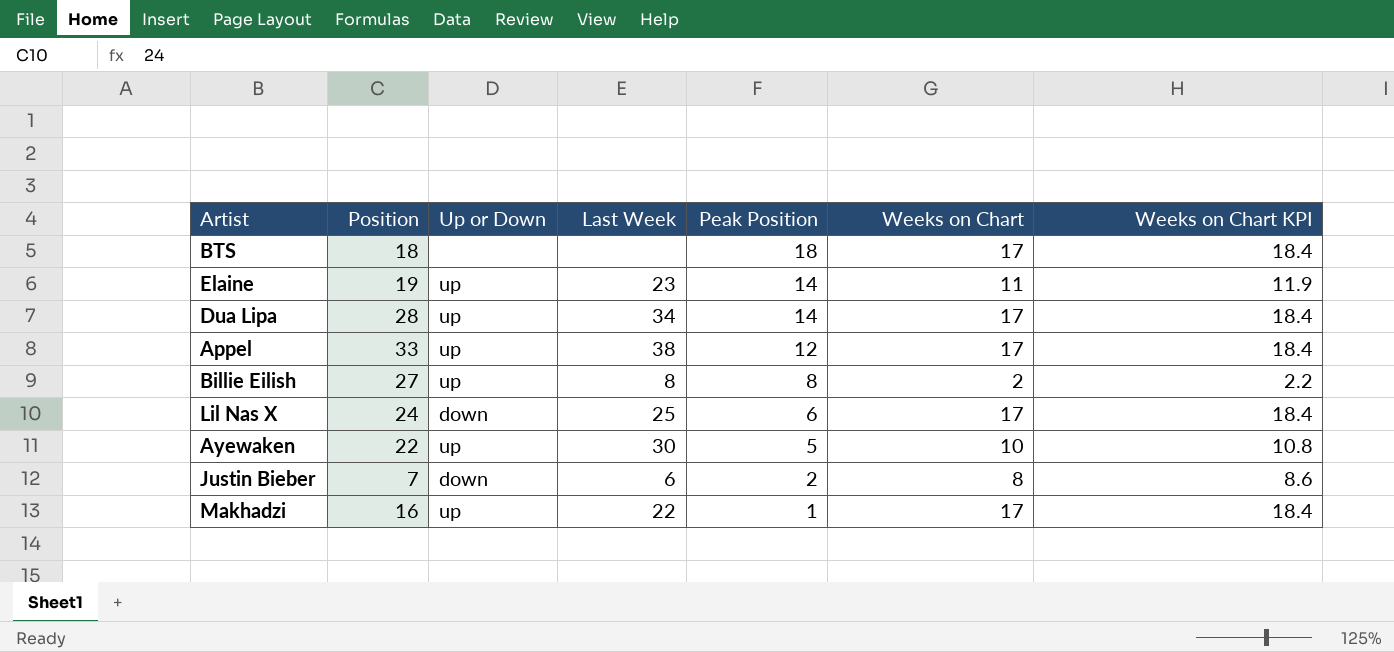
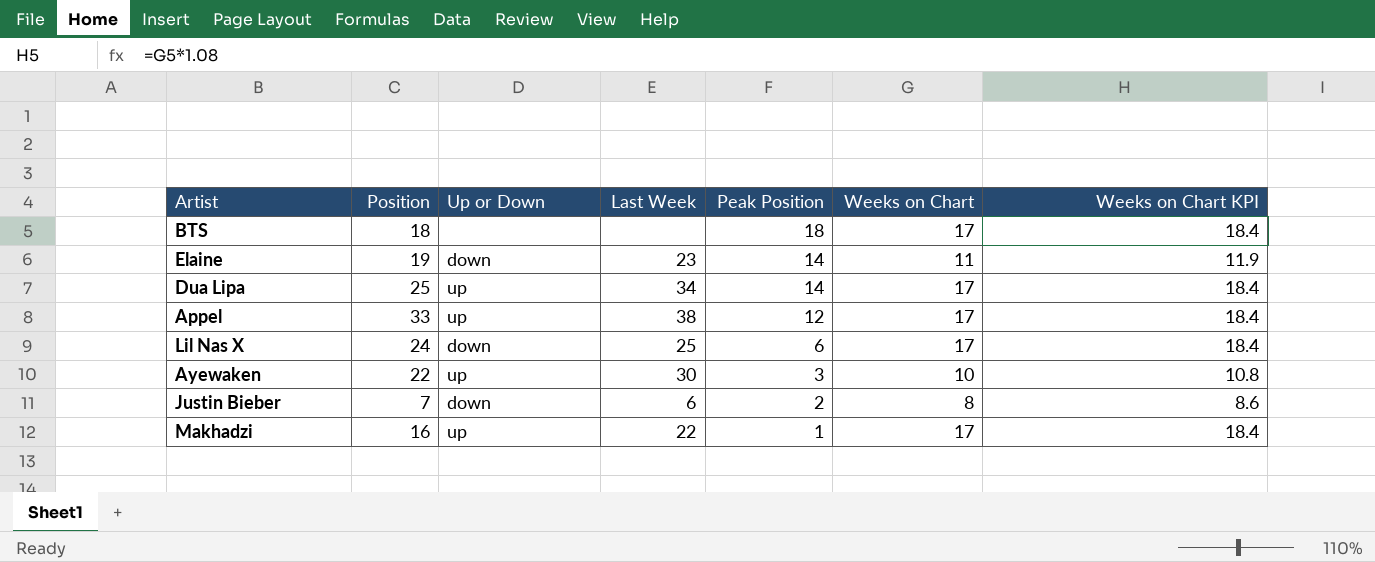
row Billie Eilish: 27 | up | 8 | 8 | 2 | 2.2 -> none
Elaine | Up or Down: up -> down
Dua Lipa | Position: 28 -> 25
Ayewaken | Peak Position: 5 -> 3

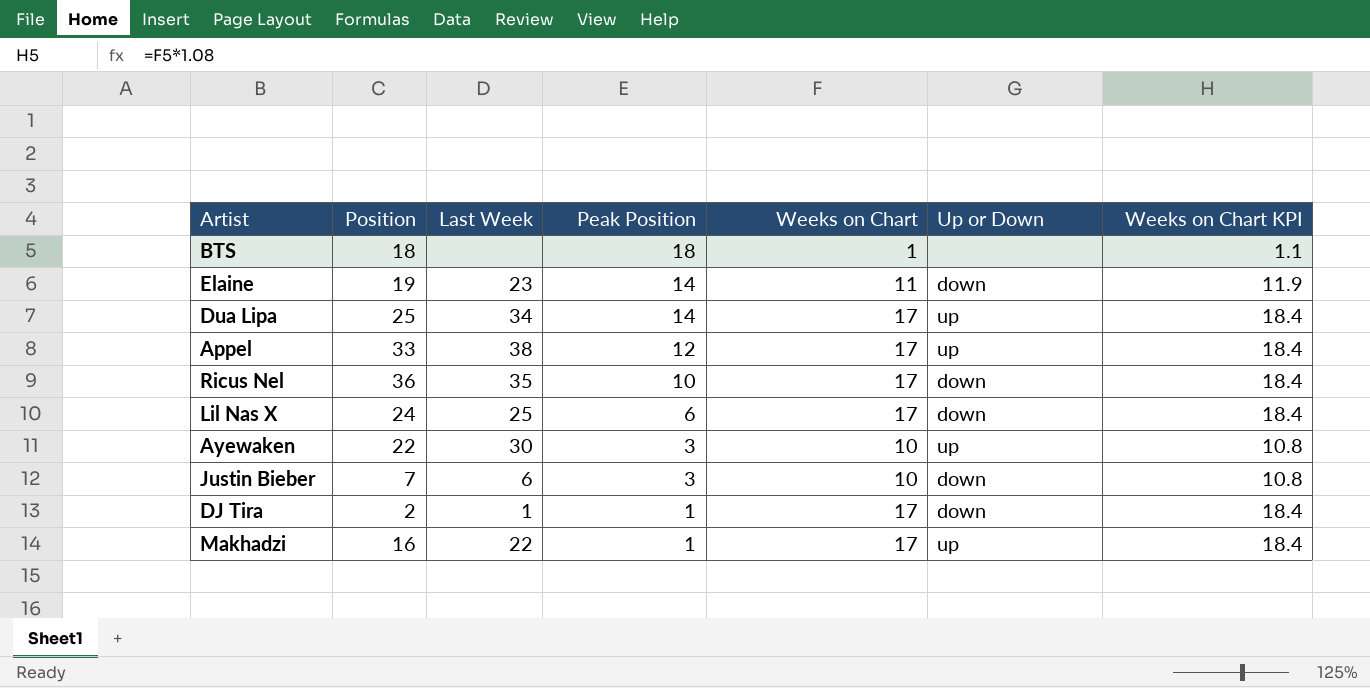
column Up or Down | position: 3 -> 6
BTS | Weeks on Chart: 17 -> 1
BTS | Weeks on Chart KPI: 18.4 -> 1.1
row Ricus Nel: none -> 36 | 35 | 10 | 17 | down | 18.4
Justin Bieber | Peak Position: 2 -> 3
Justin Bieber | Weeks on Chart: 8 -> 10
Justin Bieber | Weeks on Chart KPI: 8.6 -> 10.8
row DJ Tira: none -> 2 | 1 | 1 | 17 | down | 18.4

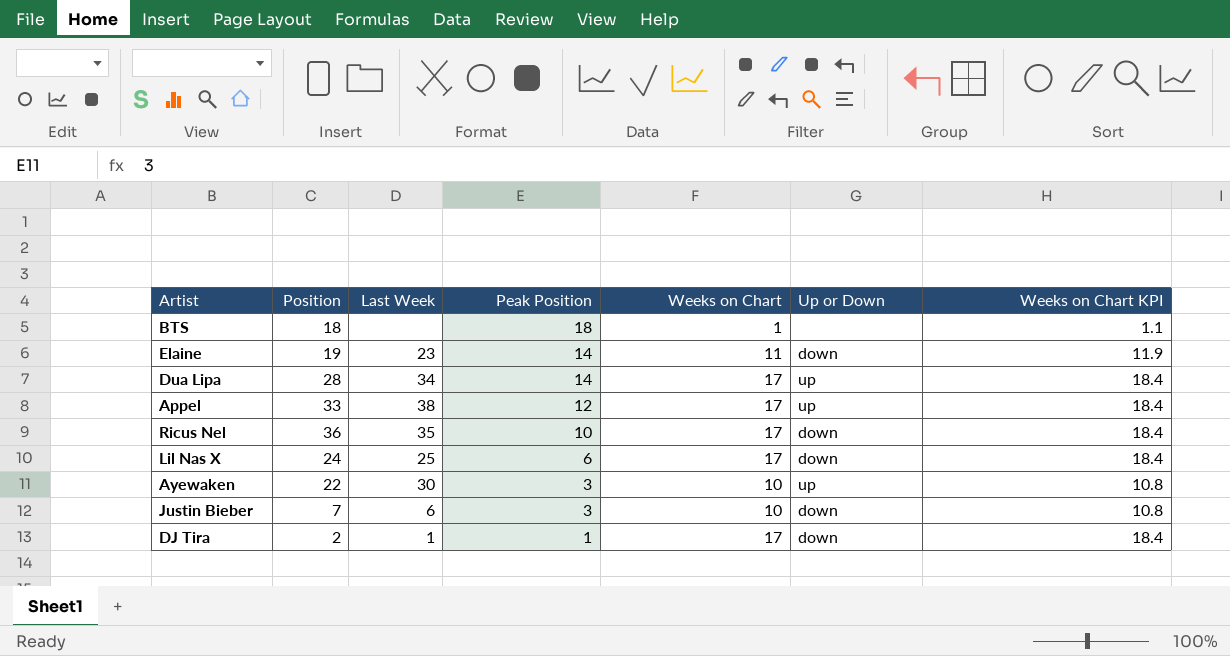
row Makhadzi: 16 | 22 | 1 | 17 | up | 18.4 -> none
Dua Lipa | Position: 25 -> 28

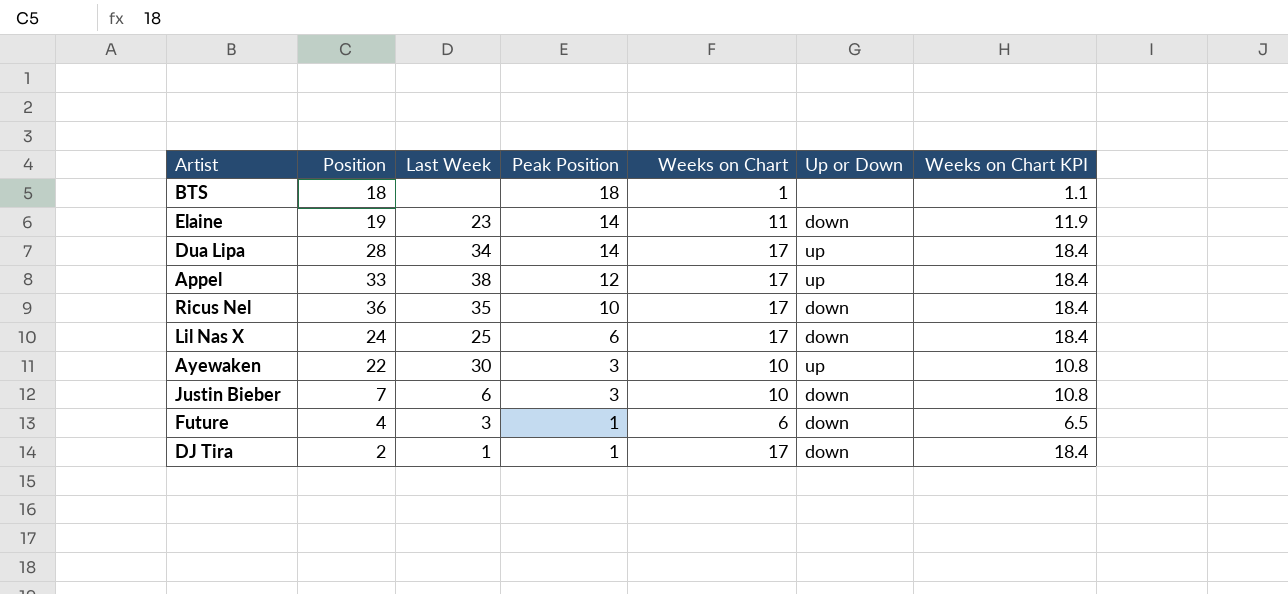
row Future: none -> 4 | 3 | 1 | 6 | down | 6.5

